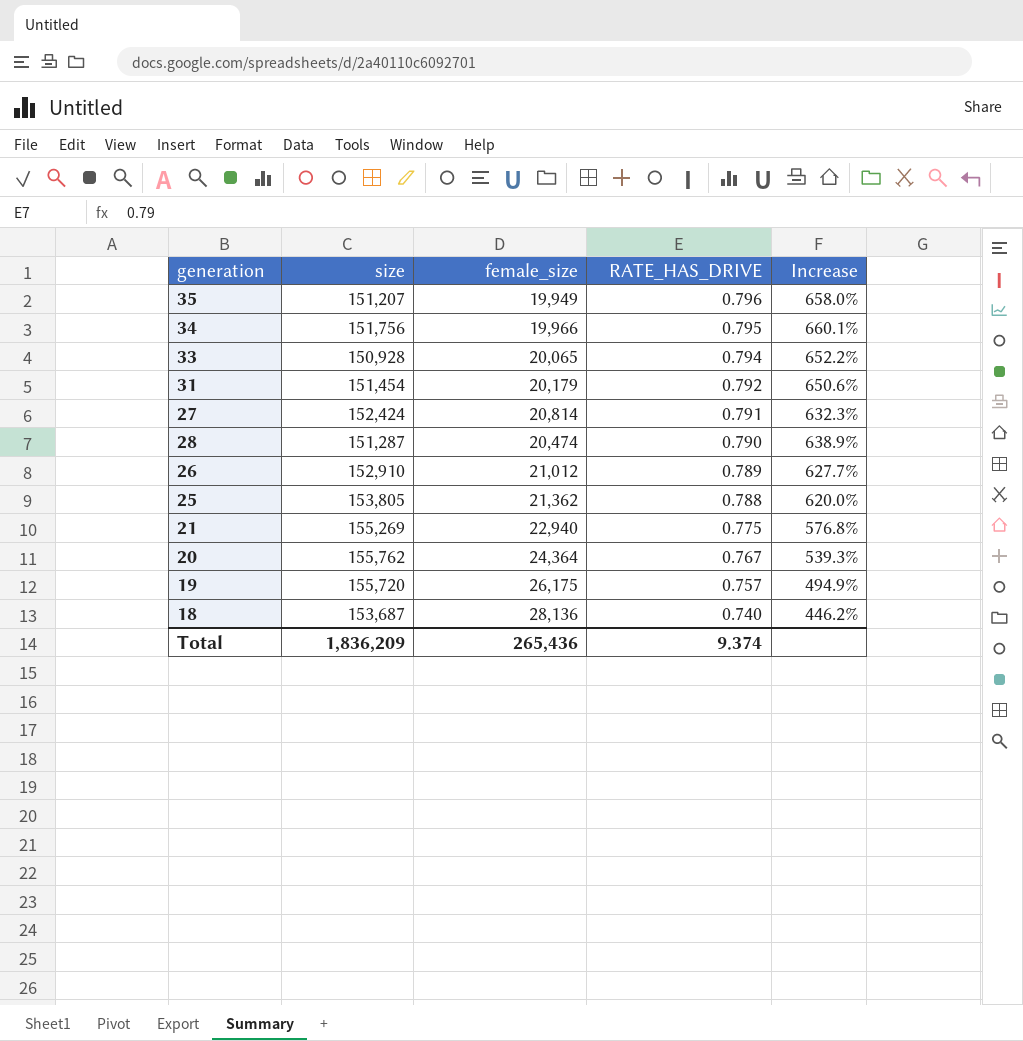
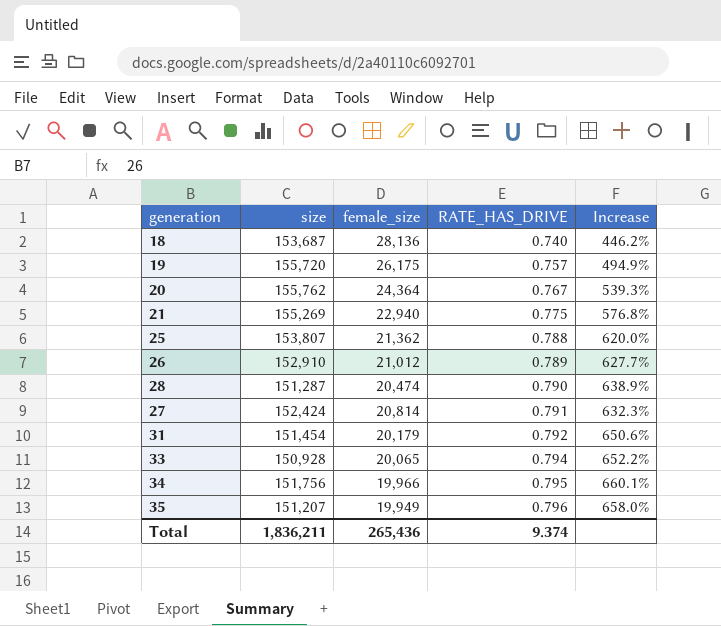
row order: RATE_HAS_DRIVE descending -> RATE_HAS_DRIVE ascending
25 | size: 153,805 -> 153,807
Total | size: 1,836,209 -> 1,836,211

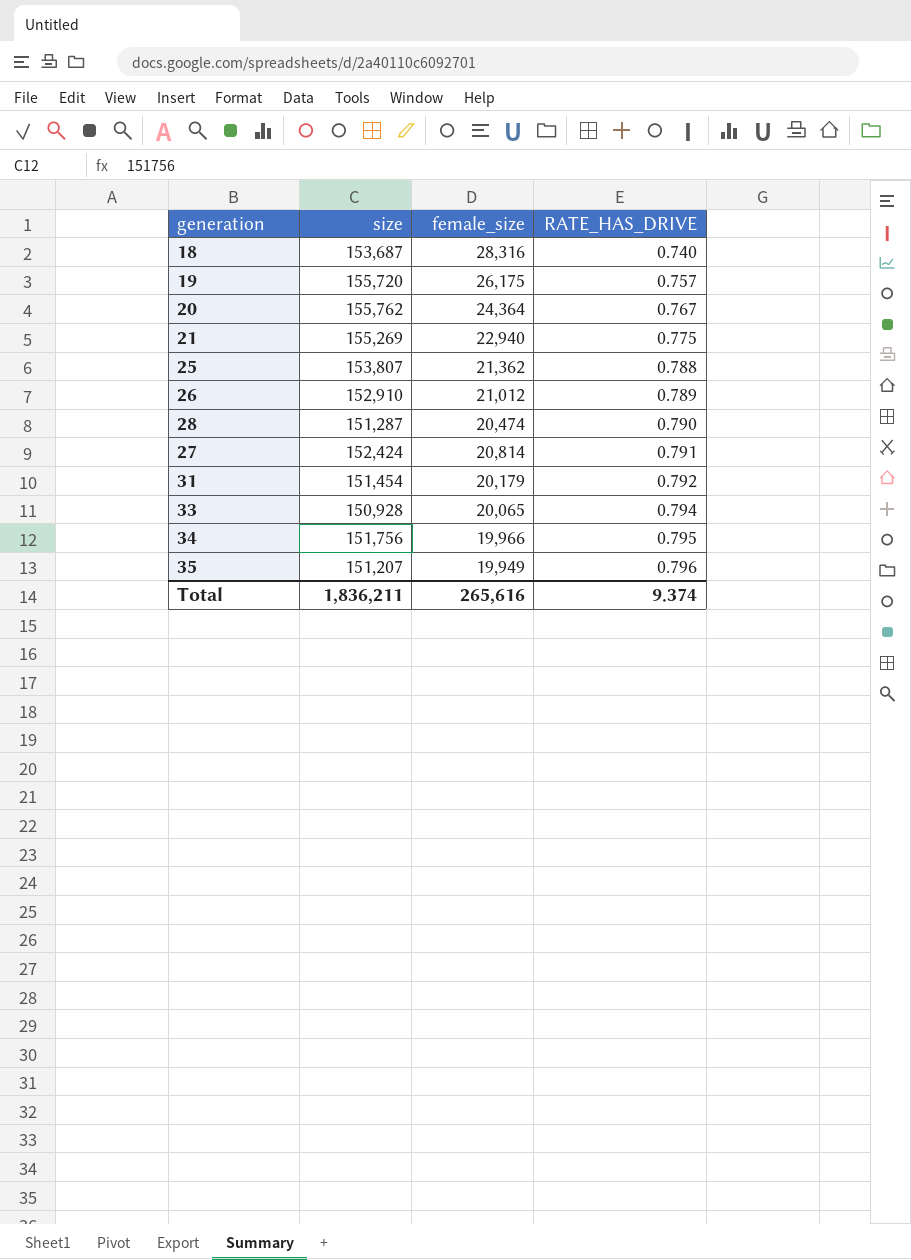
column Increase | formula: ([size] - [female_size]) / [female_size] -> none
18 | female_size: 28,136 -> 28,316
Total | female_size: 265,436 -> 265,616

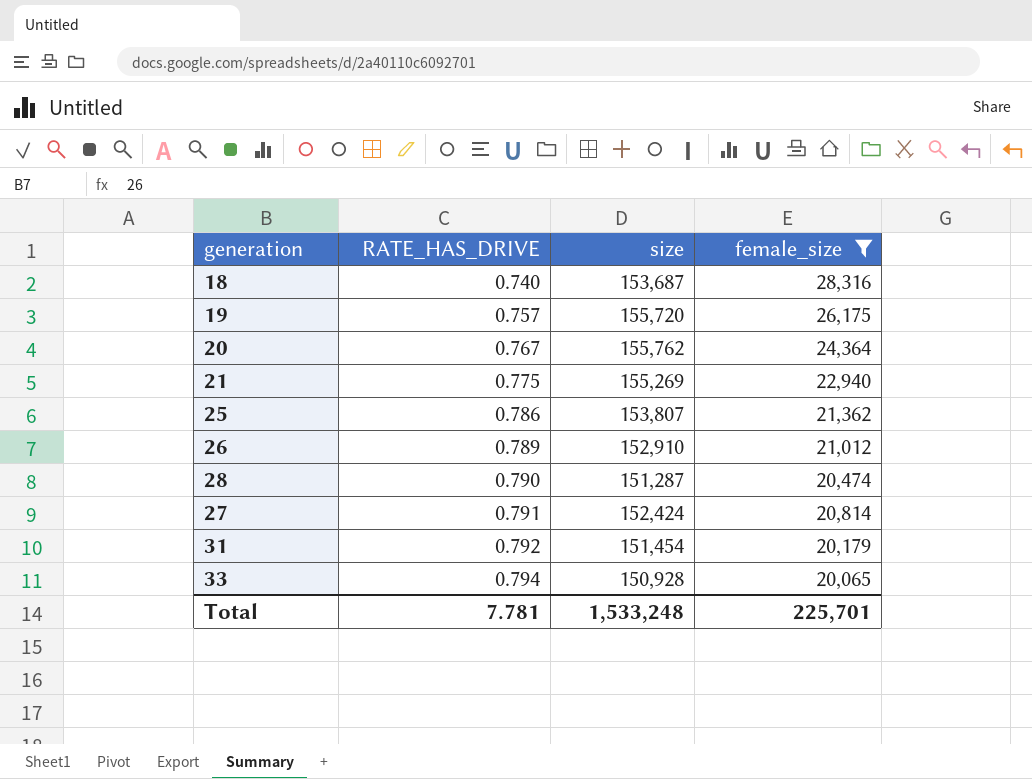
filter: none -> female_size >= 20,065
column RATE_HAS_DRIVE | position: 4 -> 2
25 | RATE_HAS_DRIVE: 0.788 -> 0.786
Total | RATE_HAS_DRIVE: 9.374 -> 7.781
Total | size: 1,836,211 -> 1,533,248
Total | female_size: 265,616 -> 225,701

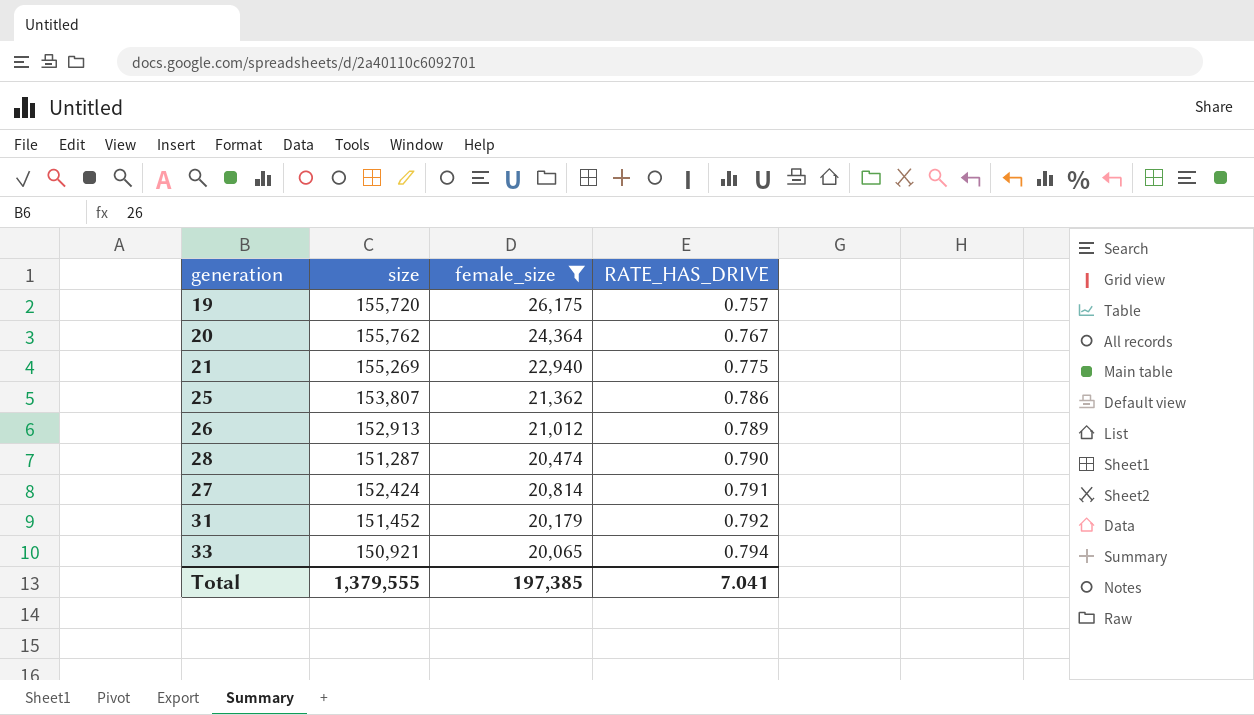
column RATE_HAS_DRIVE | position: 2 -> 4
row 18: 0.740 | 153,687 | 28,316 -> none
26 | size: 152,910 -> 152,913
31 | size: 151,454 -> 151,452
33 | size: 150,928 -> 150,921
Total | size: 1,533,248 -> 1,379,555
Total | female_size: 225,701 -> 197,385
Total | RATE_HAS_DRIVE: 7.781 -> 7.041

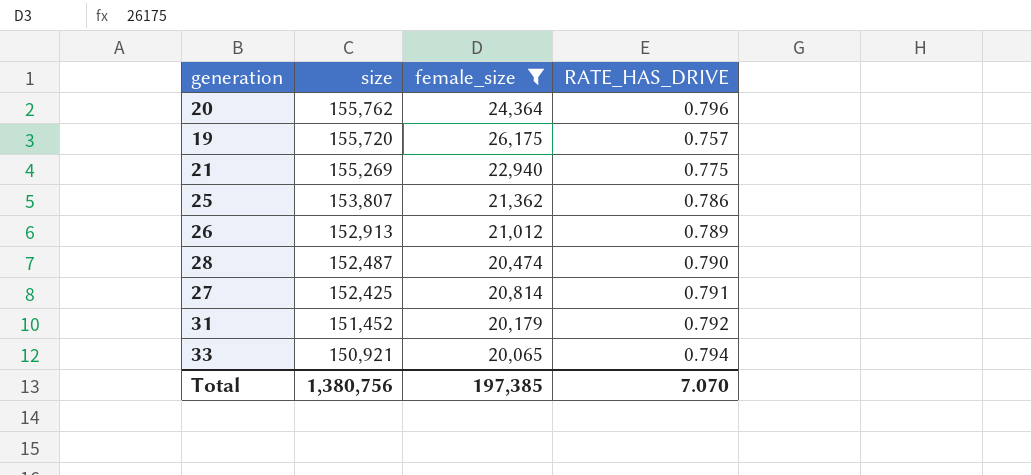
row order: RATE_HAS_DRIVE ascending -> size descending
20 | RATE_HAS_DRIVE: 0.767 -> 0.796
28 | size: 151,287 -> 152,487
27 | size: 152,424 -> 152,425
Total | size: 1,379,555 -> 1,380,756
Total | RATE_HAS_DRIVE: 7.041 -> 7.070

